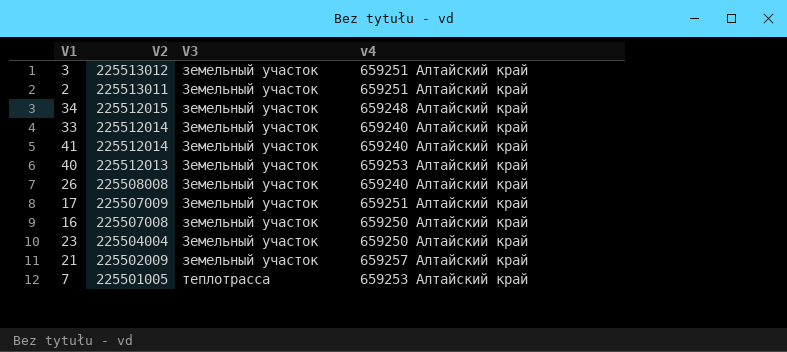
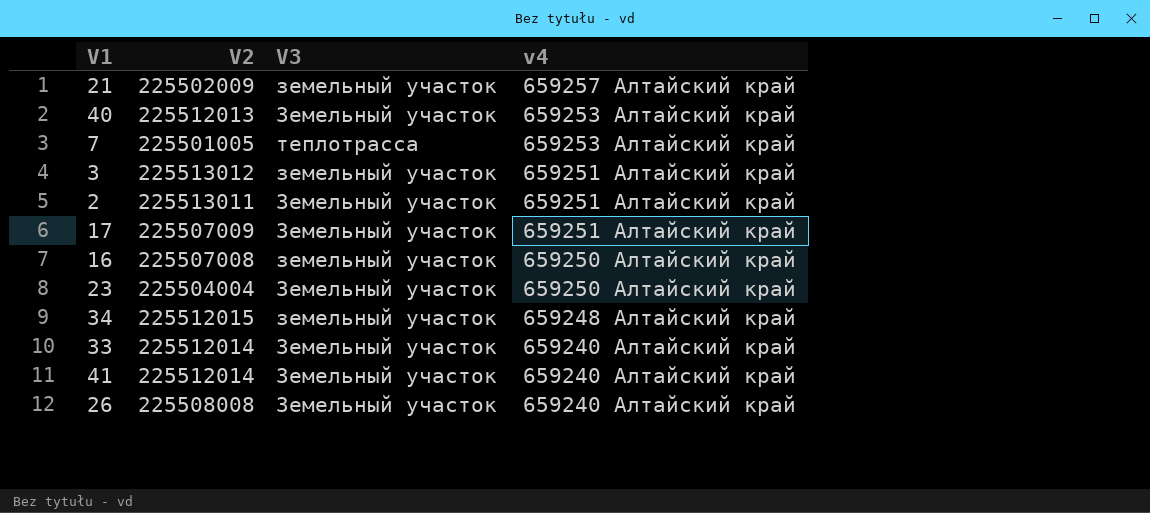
row order: V2 descending -> v4 descending

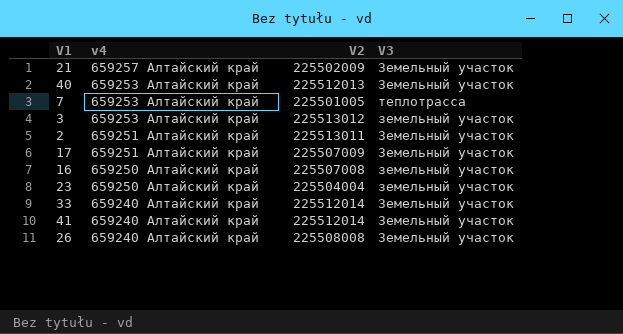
column v4 | position: 4 -> 2
row 34: 225512015 | земельный участок | 659248 Алтайский край -> none
21 | V3: земельный участок -> Земельный участок
3 | v4: 659251 Алтайский край -> 659253 Алтайский край
23 | V3: Земельный участок -> земельный участок

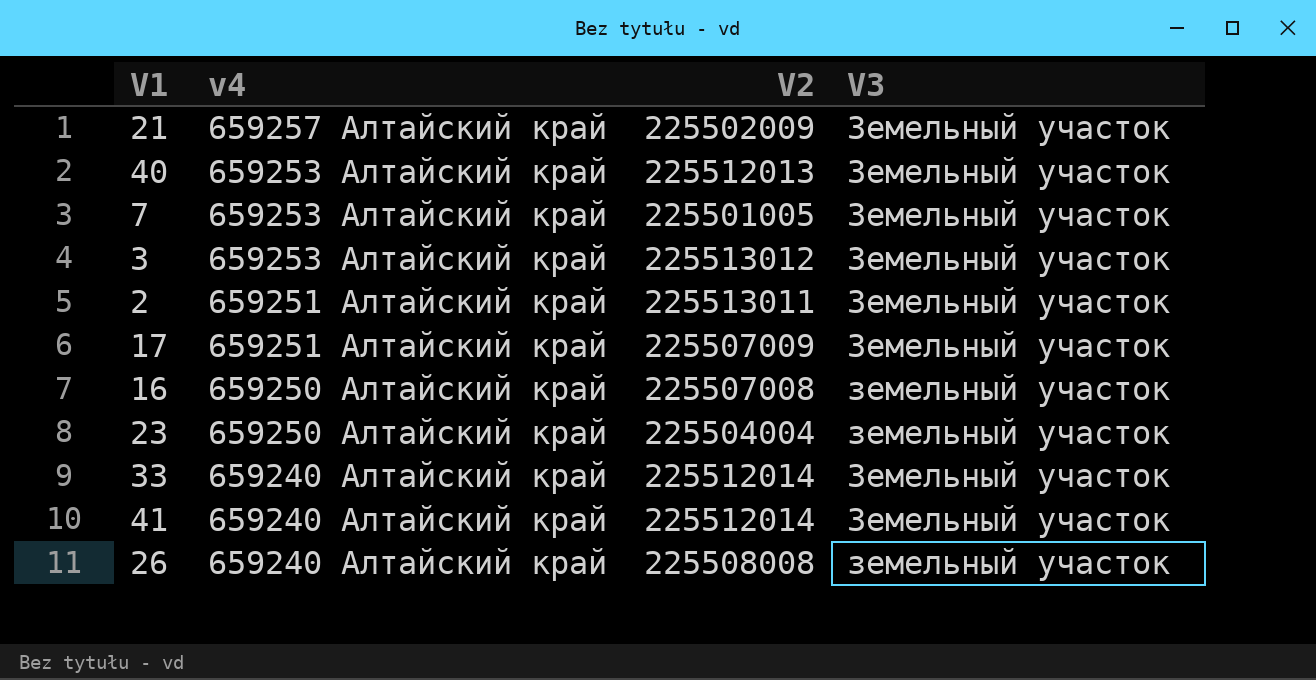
7 | V3: теплотрасса -> Земельный участок
3 | V3: земельный участок -> Земельный участок
26 | V3: Земельный участок -> земельный участок

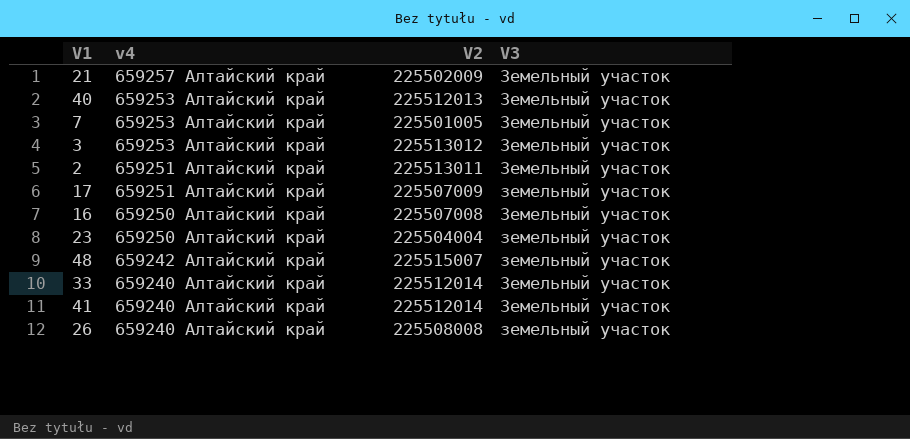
17 | V3: Земельный участок -> земельный участок
16 | V3: земельный участок -> Земельный участок
row 48: none -> 659242 Алтайский край | 225515007 | земельный участок

